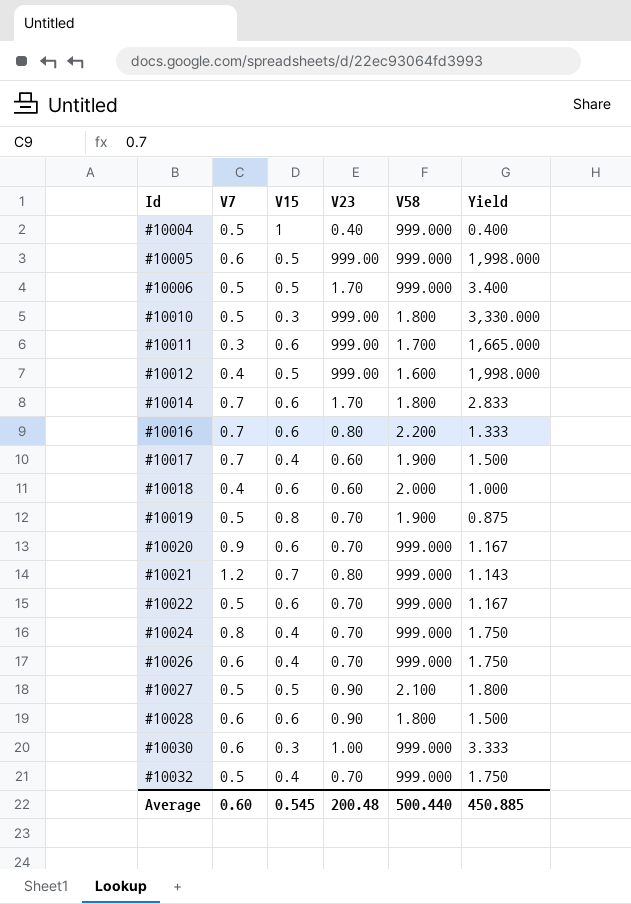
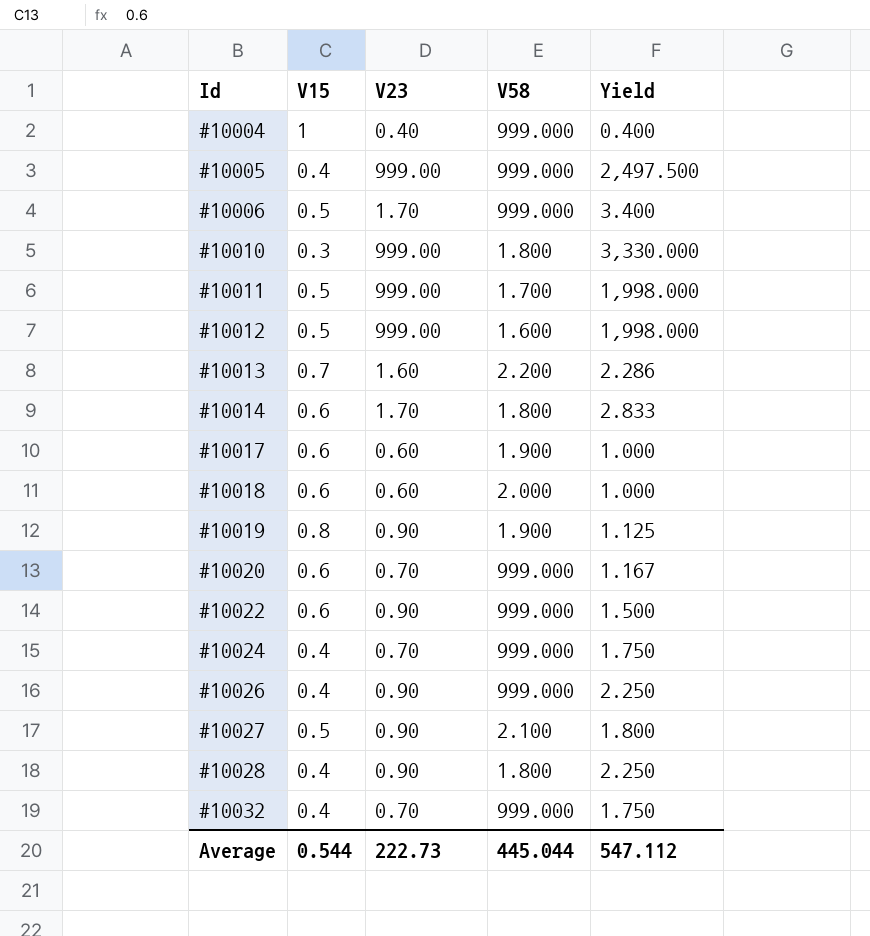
column V7 | position: 2 -> none
row #10016: 0.7 | 0.6 | 0.80 | 2.200 | 1.333 -> none
row #10021: 1.2 | 0.7 | 0.80 | 999.000 | 1.143 -> none
row #10030: 0.6 | 0.3 | 1.00 | 999.000 | 3.333 -> none
#10005 | V15: 0.5 -> 0.4
#10005 | Yield: 1,998.000 -> 2,497.500
#10011 | V15: 0.6 -> 0.5
#10011 | Yield: 1,665.000 -> 1,998.000
row #10013: none -> 0.7 | 1.60 | 2.200 | 2.286
#10017 | V15: 0.4 -> 0.6
#10017 | Yield: 1.500 -> 1.000
#10019 | V23: 0.70 -> 0.90
#10019 | Yield: 0.875 -> 1.125
#10022 | V23: 0.70 -> 0.90
#10022 | Yield: 1.167 -> 1.500
#10026 | V23: 0.70 -> 0.90
#10026 | Yield: 1.750 -> 2.250
#10028 | V15: 0.6 -> 0.4
#10028 | Yield: 1.500 -> 2.250
Average | V15: 0.545 -> 0.544
Average | V23: 200.48 -> 222.73
Average | V58: 500.440 -> 445.044
Average | Yield: 450.885 -> 547.112

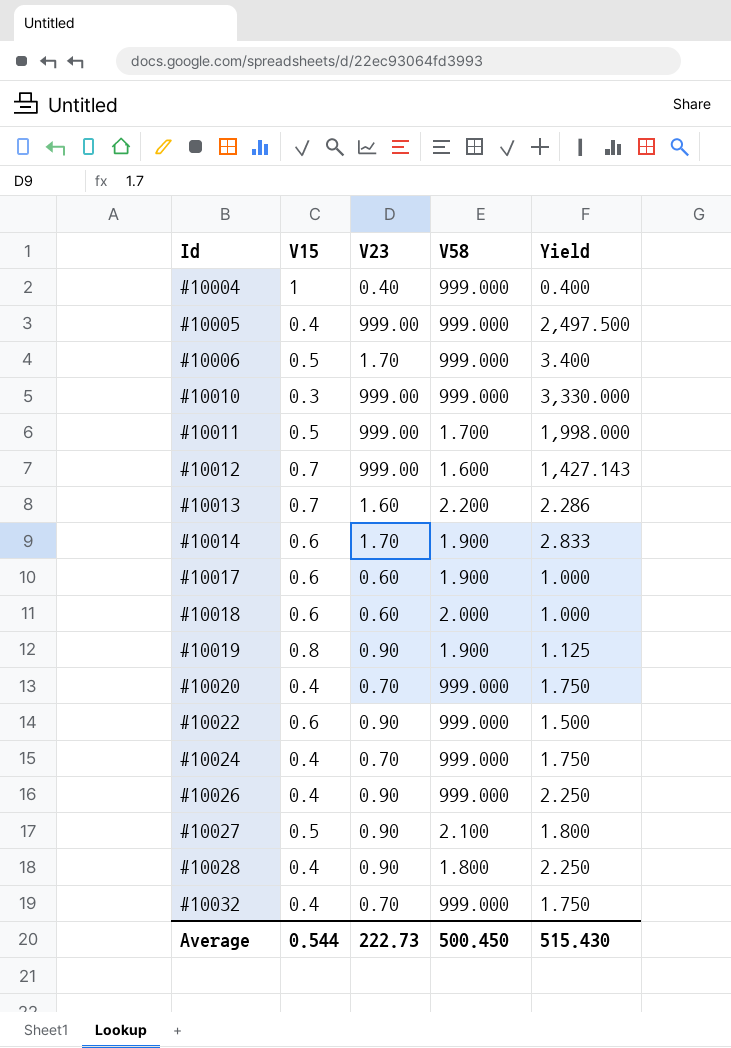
#10010 | V58: 1.800 -> 999.000
#10012 | V15: 0.5 -> 0.7
#10012 | Yield: 1,998.000 -> 1,427.143
#10014 | V58: 1.800 -> 1.900
#10020 | V15: 0.6 -> 0.4
#10020 | Yield: 1.167 -> 1.750
Average | V58: 445.044 -> 500.450
Average | Yield: 547.112 -> 515.430

